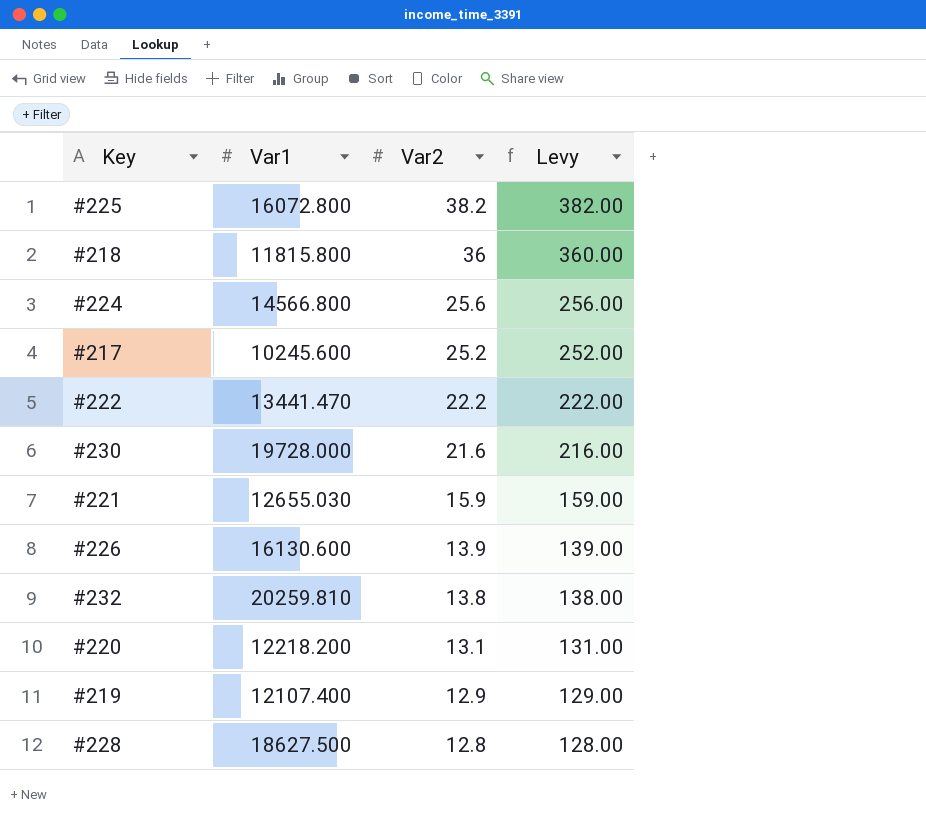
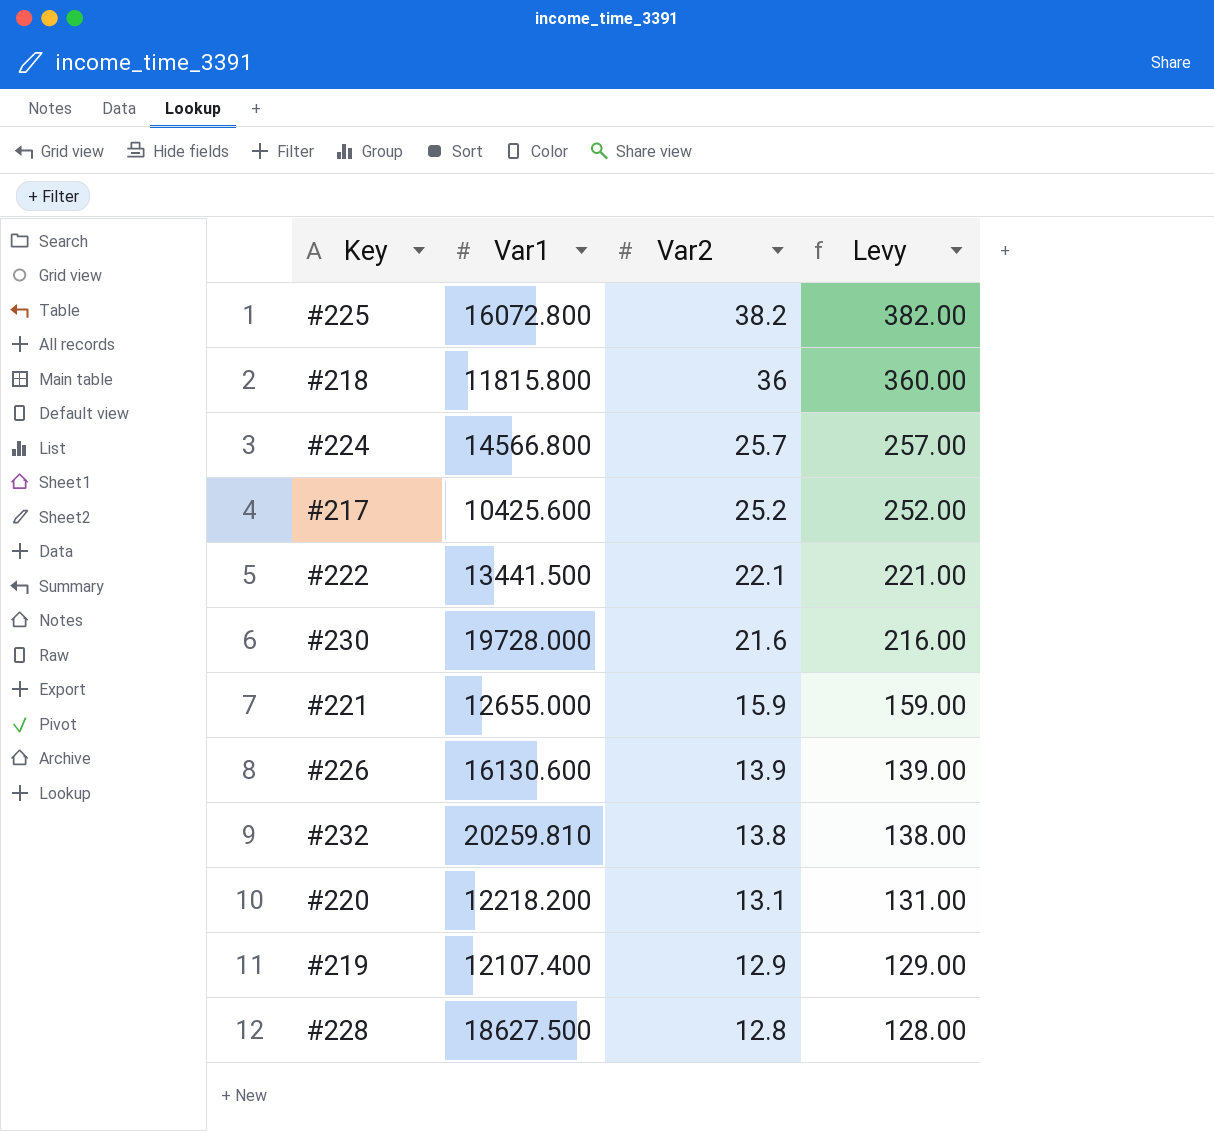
#224 | Var2: 25.6 -> 25.7
#224 | Levy: 256.00 -> 257.00
#217 | Var1: 10245.600 -> 10425.600
#222 | Var1: 13441.470 -> 13441.500
#222 | Var2: 22.2 -> 22.1
#222 | Levy: 222.00 -> 221.00
#221 | Var1: 12655.030 -> 12655.000

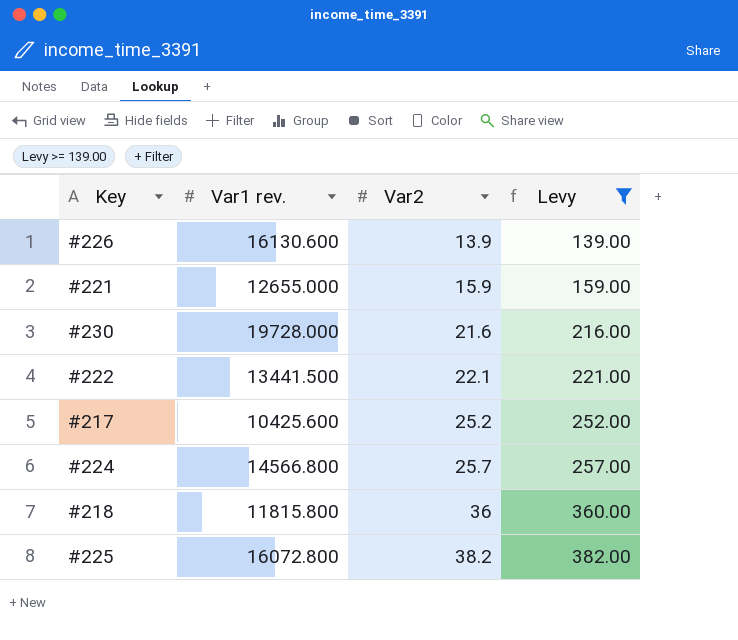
filter: none -> Levy >= 139.00
row order: Var2 descending -> Var2 ascending
column name: Var1 -> Var1 rev.

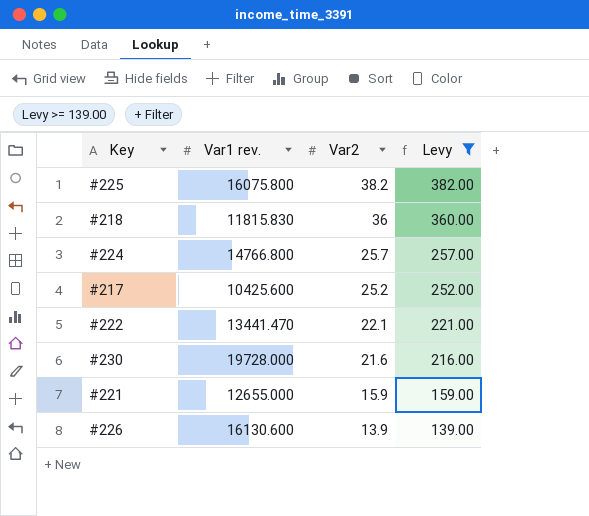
row order: Var2 ascending -> Var2 descending
#225 | Var1 rev.: 16072.800 -> 16075.800
#218 | Var1 rev.: 11815.800 -> 11815.830
#224 | Var1 rev.: 14566.800 -> 14766.800
#222 | Var1 rev.: 13441.500 -> 13441.470

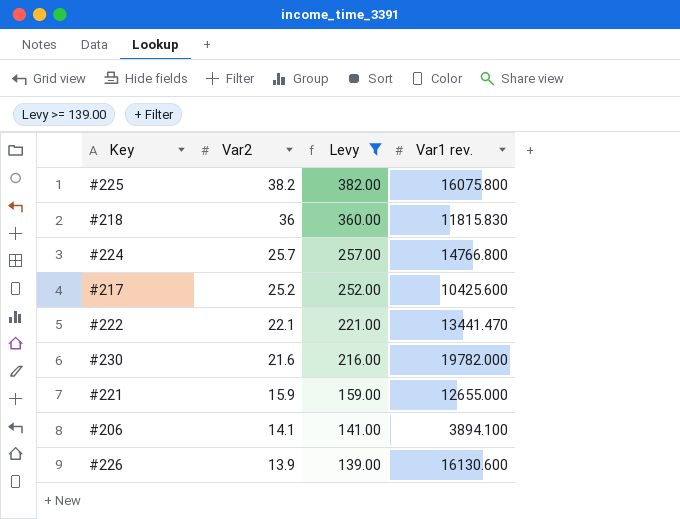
column Var1 rev. | position: 2 -> 4
#230 | Var1 rev.: 19728.000 -> 19782.000
row #206: none -> 14.1 | 141.00 | 3894.100

